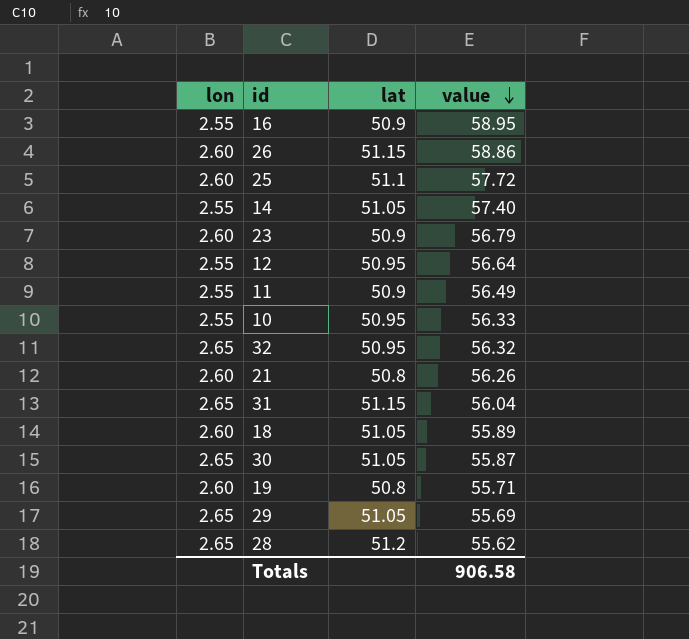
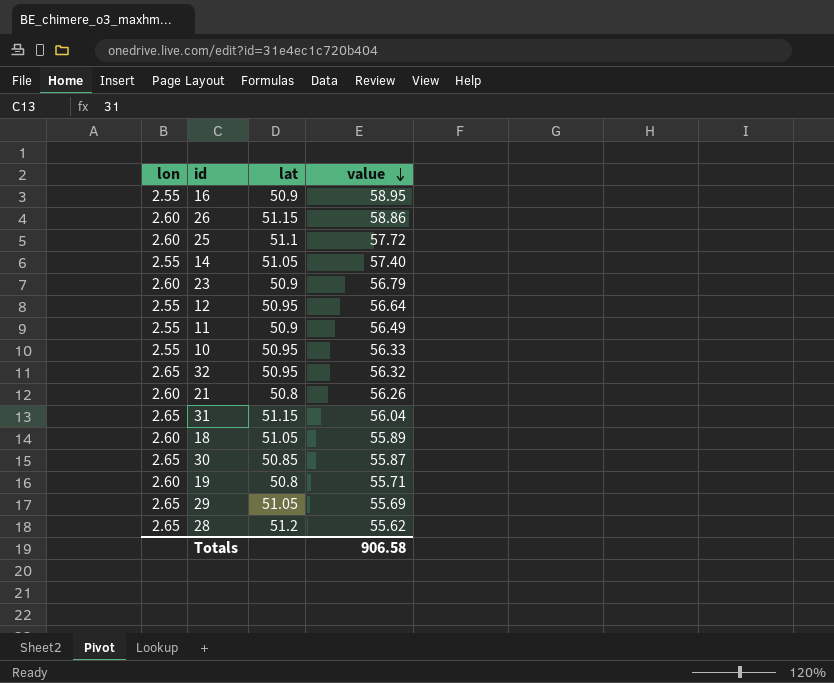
30 | lat: 51.05 -> 50.85

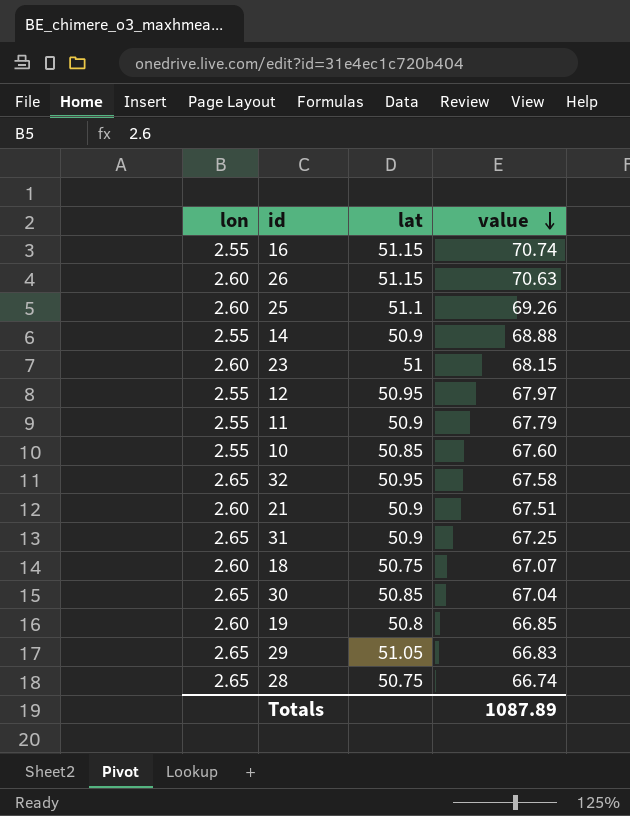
16 | lat: 50.9 -> 51.15
16 | value: 58.95 -> 70.74
26 | value: 58.86 -> 70.63
25 | value: 57.72 -> 69.26
14 | lat: 51.05 -> 50.9
14 | value: 57.40 -> 68.88
23 | lat: 50.9 -> 51
23 | value: 56.79 -> 68.15
12 | value: 56.64 -> 67.97
11 | value: 56.49 -> 67.79
10 | lat: 50.95 -> 50.85
10 | value: 56.33 -> 67.60
32 | value: 56.32 -> 67.58
21 | lat: 50.8 -> 50.9
21 | value: 56.26 -> 67.51
31 | lat: 51.15 -> 50.9
31 | value: 56.04 -> 67.25
18 | lat: 51.05 -> 50.75
18 | value: 55.89 -> 67.07
30 | value: 55.87 -> 67.04
19 | value: 55.71 -> 66.85
29 | value: 55.69 -> 66.83
28 | lat: 51.2 -> 50.75
28 | value: 55.62 -> 66.74
Totals | value: 906.58 -> 1087.89

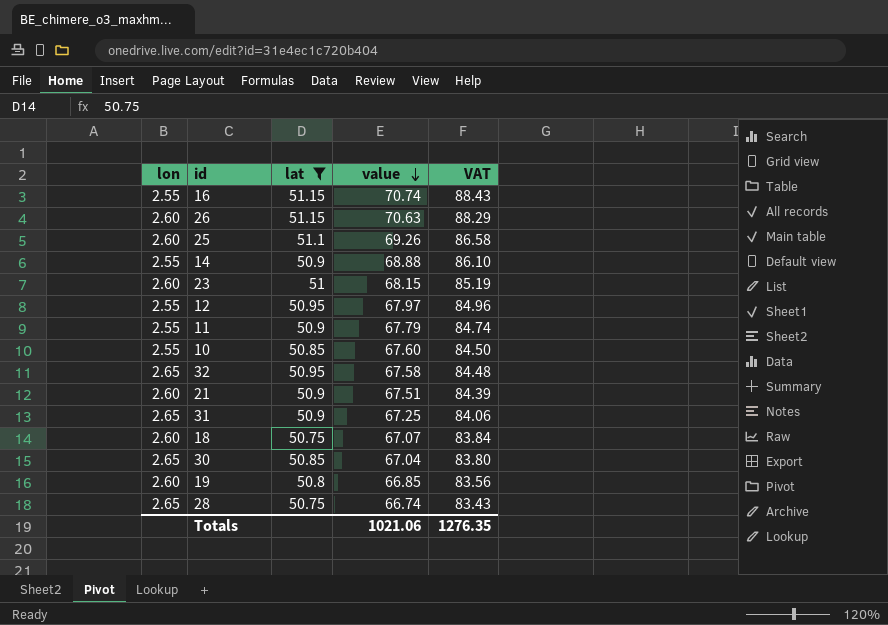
filter: none -> lat != 51.05
column VAT | formula: none -> [value] * 1.25
Totals | value: 1087.89 -> 1021.06

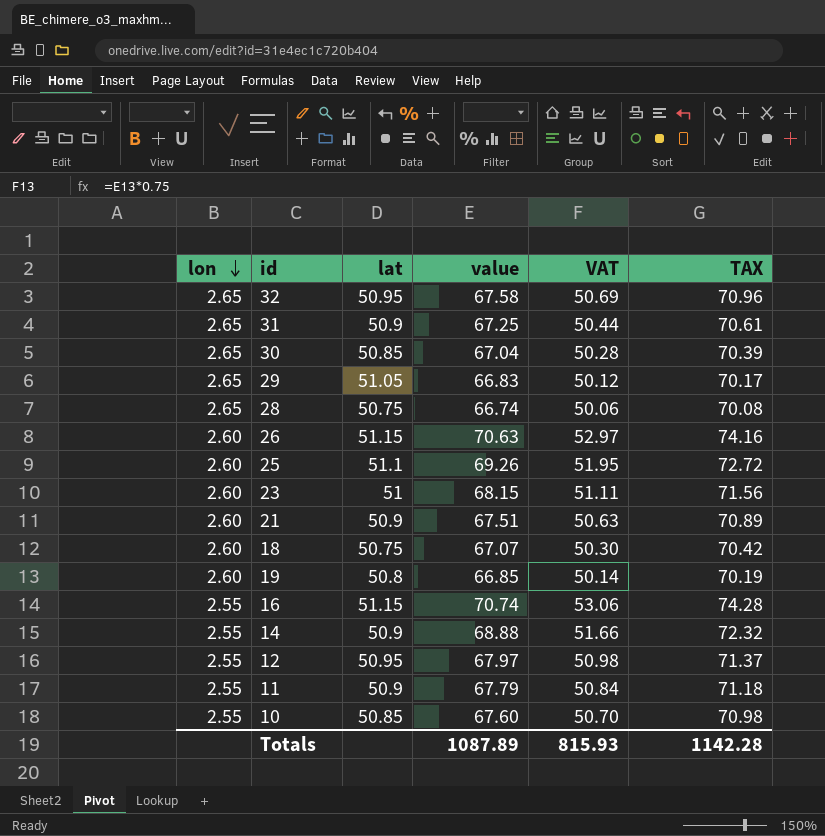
filter: lat != 51.05 -> none
row order: value descending -> lon descending
column VAT | formula: [value] * 1.25 -> [value] * 0.75
column TAX | formula: none -> [value] * 1.05
Totals | value: 1021.06 -> 1087.89
Totals | VAT: 1276.35 -> 815.93

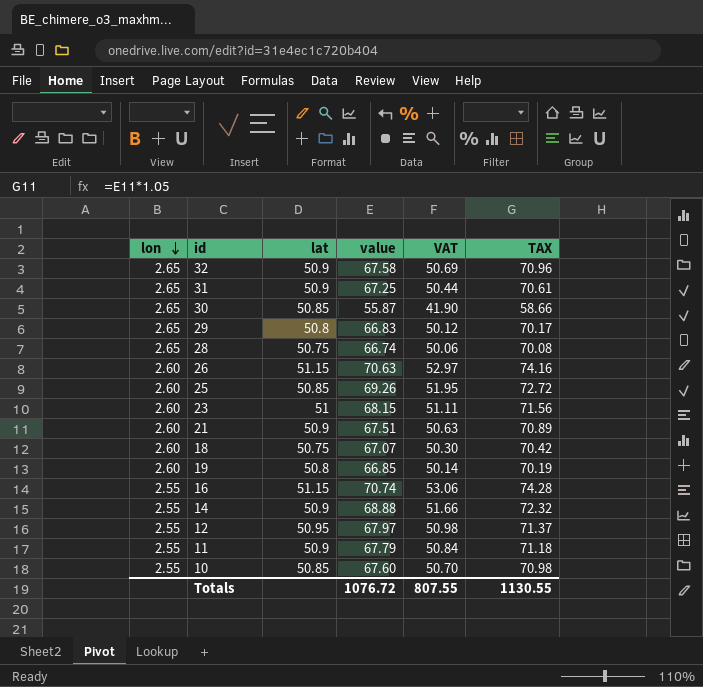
32 | lat: 50.95 -> 50.9
30 | value: 67.04 -> 55.87
30 | VAT: 50.28 -> 41.90
30 | TAX: 70.39 -> 58.66
29 | lat: 51.05 -> 50.8
25 | lat: 51.1 -> 50.85
Totals | value: 1087.89 -> 1076.72
Totals | VAT: 815.93 -> 807.55
Totals | TAX: 1142.28 -> 1130.55

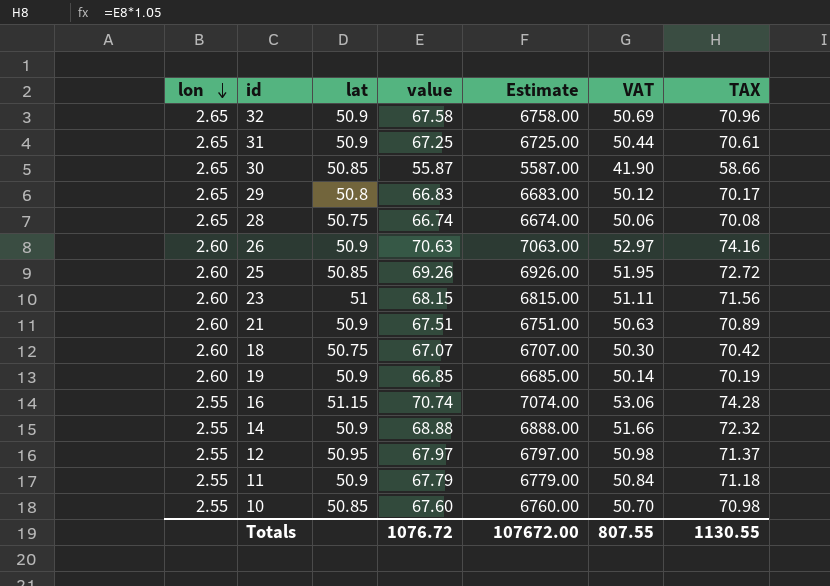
column Estimate | formula: none -> [value] * 100
26 | lat: 51.15 -> 50.9
19 | lat: 50.8 -> 50.9

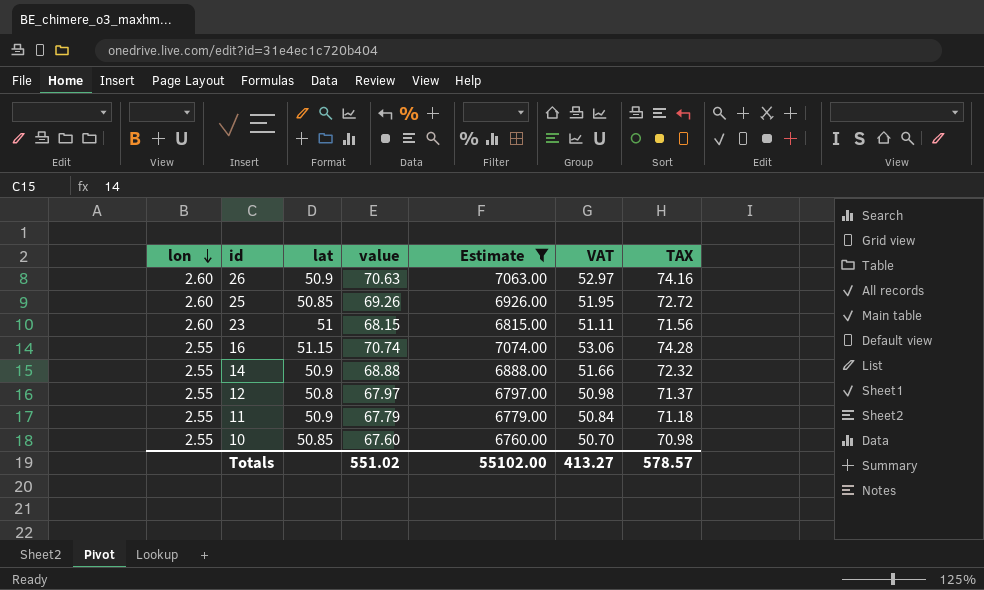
filter: none -> Estimate >= 6760.00
12 | lat: 50.95 -> 50.8
Totals | value: 1076.72 -> 551.02
Totals | Estimate: 107672.00 -> 55102.00
Totals | VAT: 807.55 -> 413.27
Totals | TAX: 1130.55 -> 578.57

